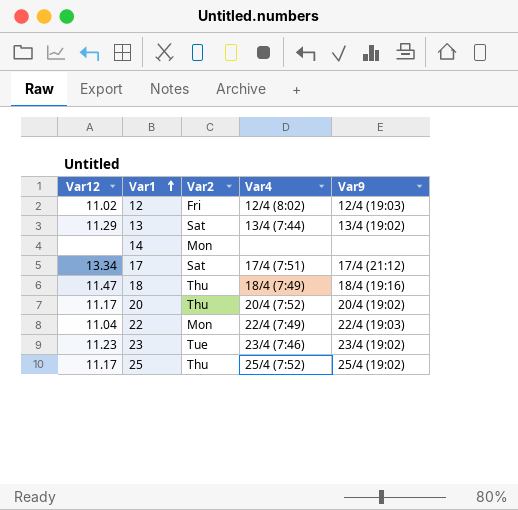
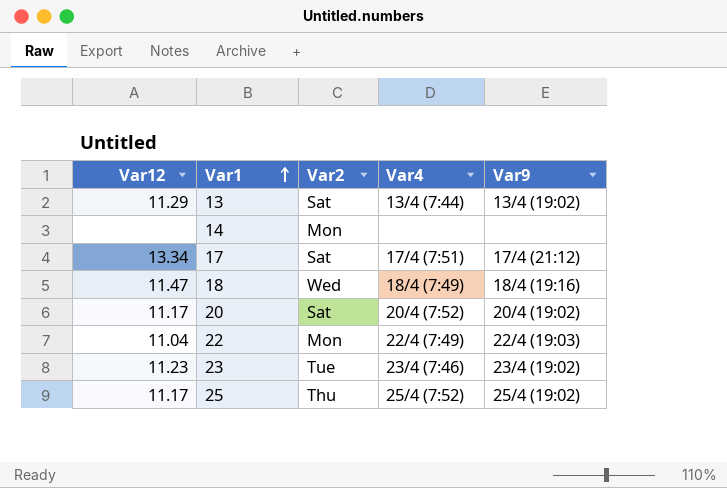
row 12: 11.02 | Fri | 12/4 (8:02) | 12/4 (19:03) -> none
18 | Var2: Thu -> Wed
20 | Var2: Thu -> Sat

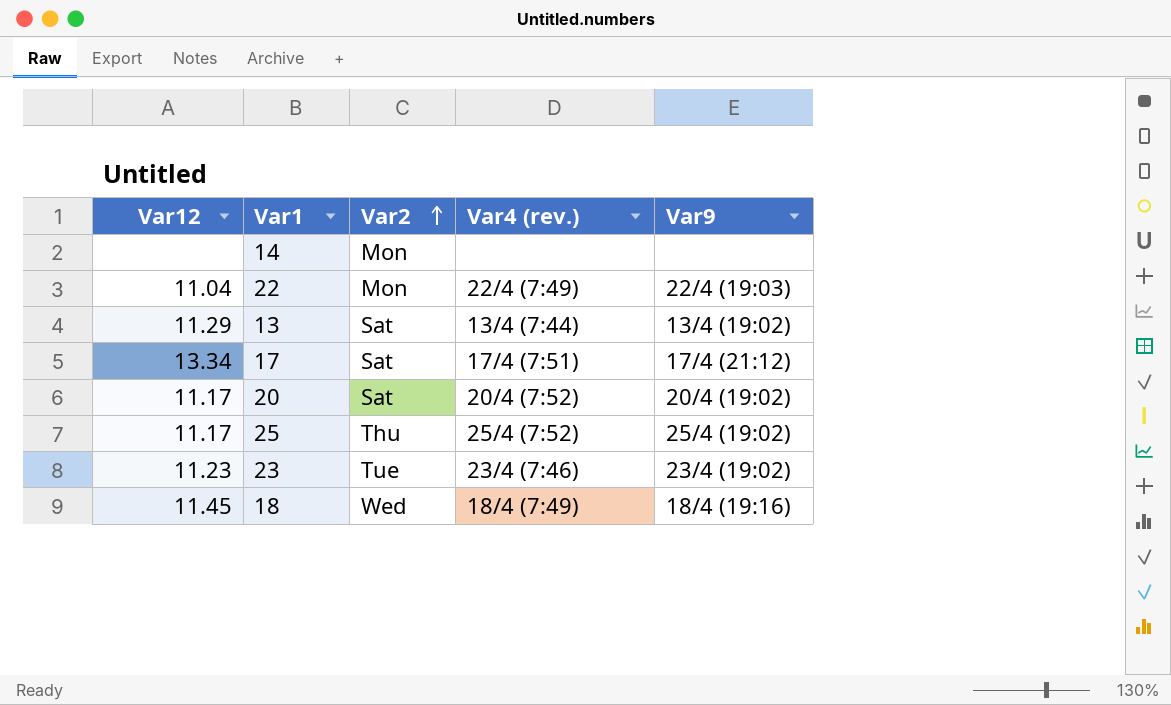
row order: Var1 ascending -> Var2 ascending
column name: Var4 -> Var4 (rev.)
18 | Var12: 11.47 -> 11.45

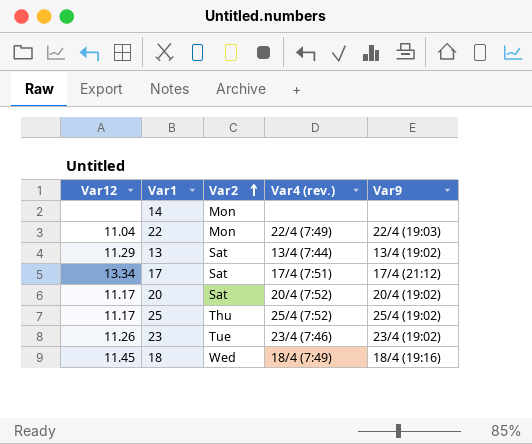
23 | Var12: 11.23 -> 11.26

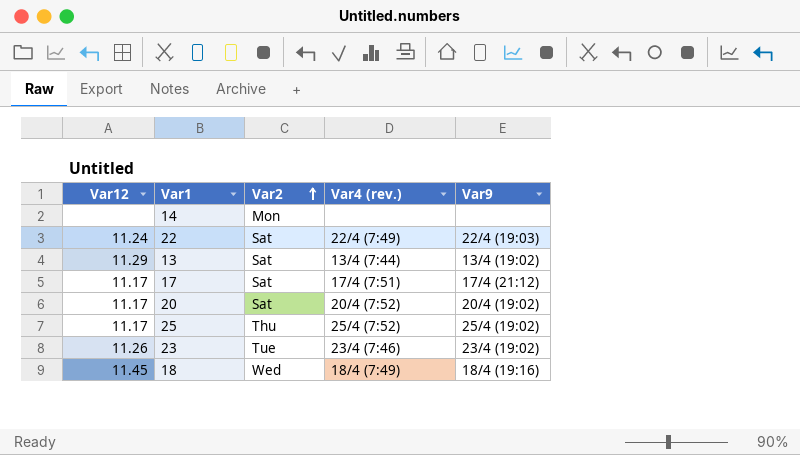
22 | Var12: 11.04 -> 11.24
22 | Var2: Mon -> Sat
17 | Var12: 13.34 -> 11.17

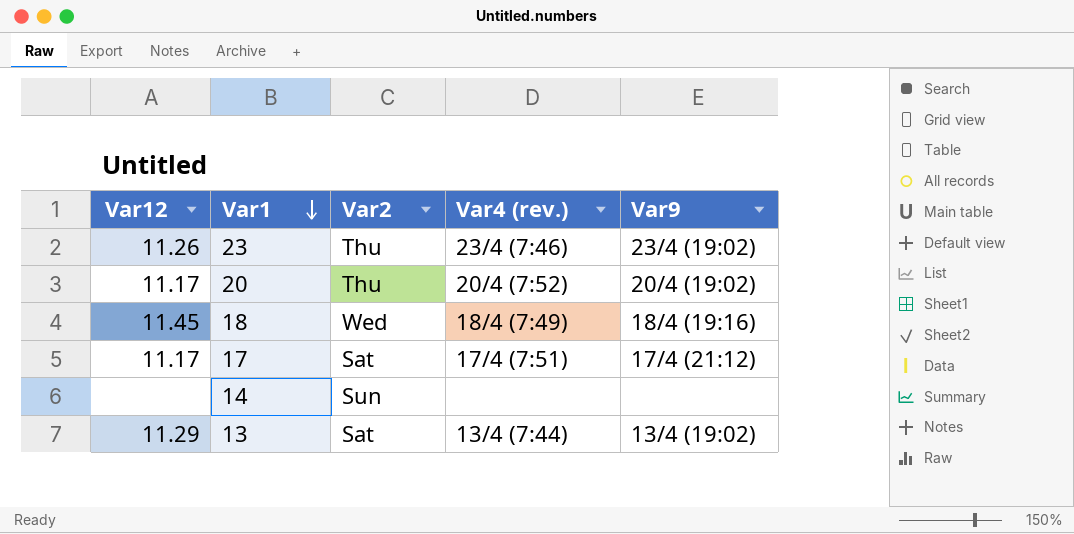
row order: Var2 ascending -> Var1 descending
row 22: 11.24 | Sat | 22/4 (7:49) | 22/4 (19:03) -> none
row 25: 11.17 | Thu | 25/4 (7:52) | 25/4 (19:02) -> none
23 | Var2: Tue -> Thu
20 | Var2: Sat -> Thu
14 | Var2: Mon -> Sun

